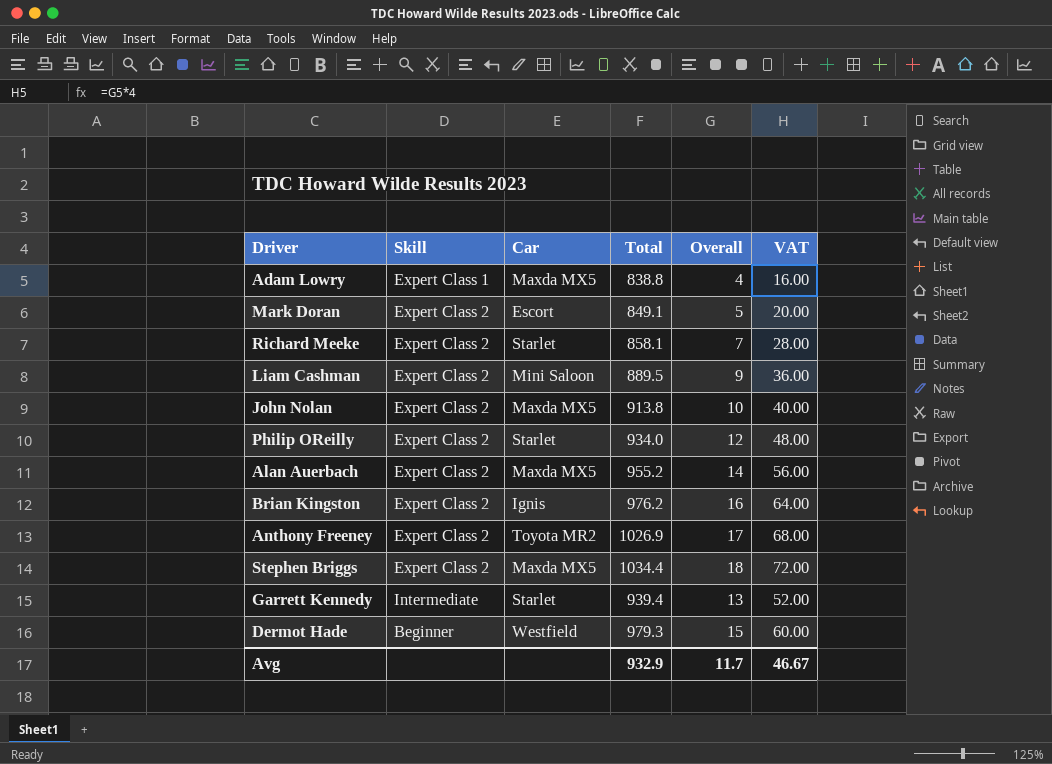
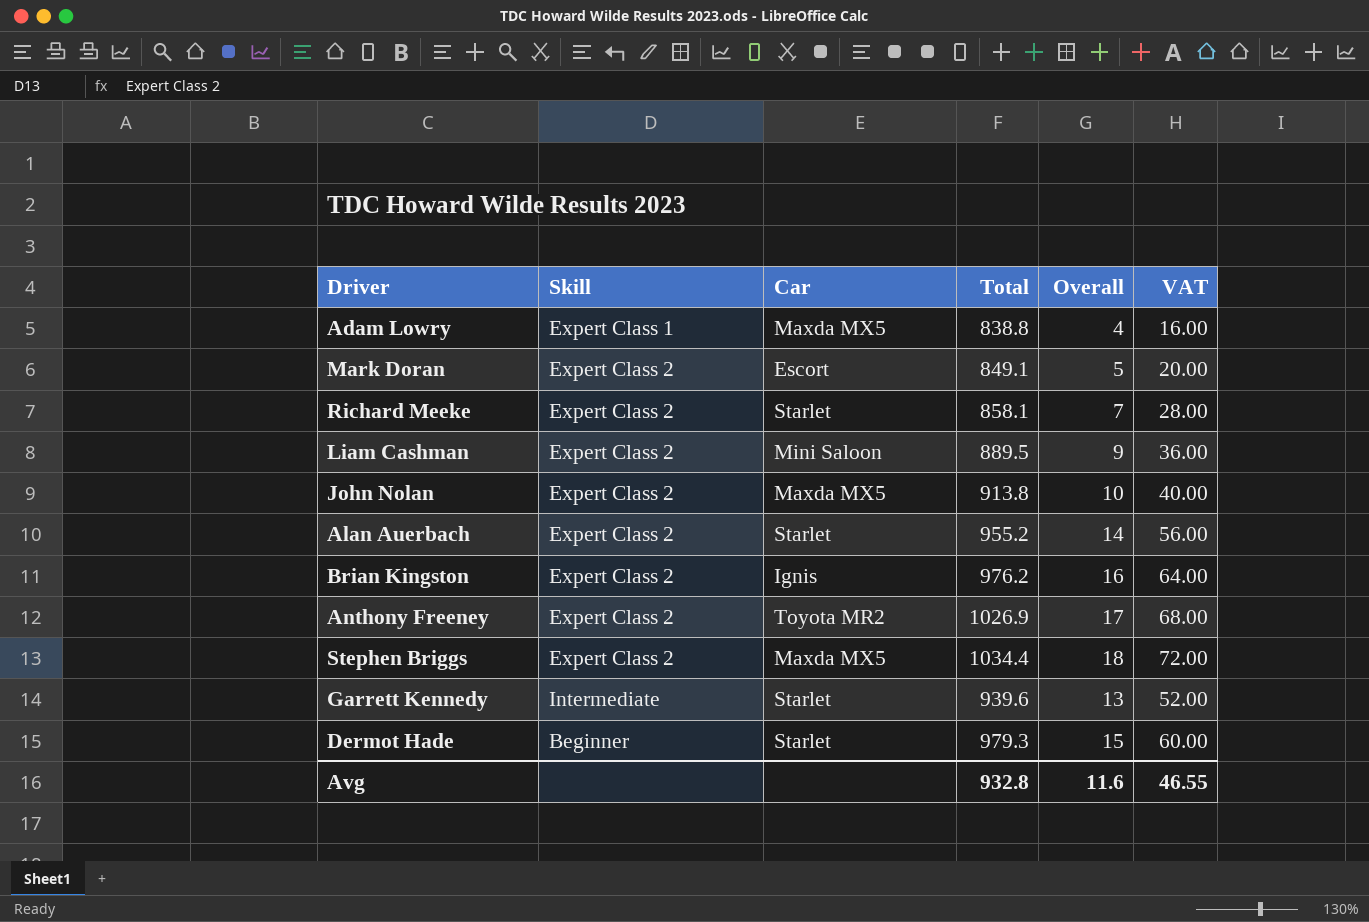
row Philip OReilly: Expert Class 2 | Starlet | 934.0 | 12 | 48.00 -> none
Alan Auerbach | Car: Maxda MX5 -> Starlet
Garrett Kennedy | Total: 939.4 -> 939.6
Dermot Hade | Car: Westfield -> Starlet
Avg | Total: 932.9 -> 932.8
Avg | Overall: 11.7 -> 11.6
Avg | VAT: 46.67 -> 46.55

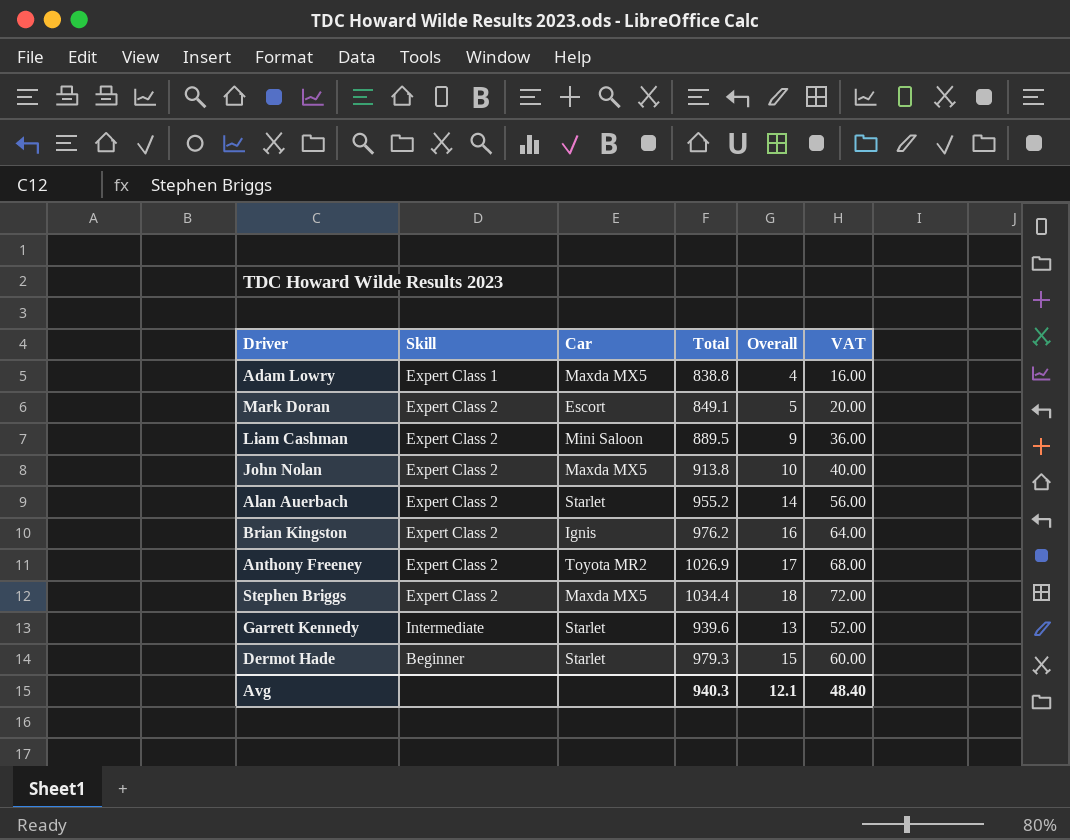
row Richard Meeke: Expert Class 2 | Starlet | 858.1 | 7 | 28.00 -> none
Avg | Total: 932.8 -> 940.3
Avg | Overall: 11.6 -> 12.1
Avg | VAT: 46.55 -> 48.40

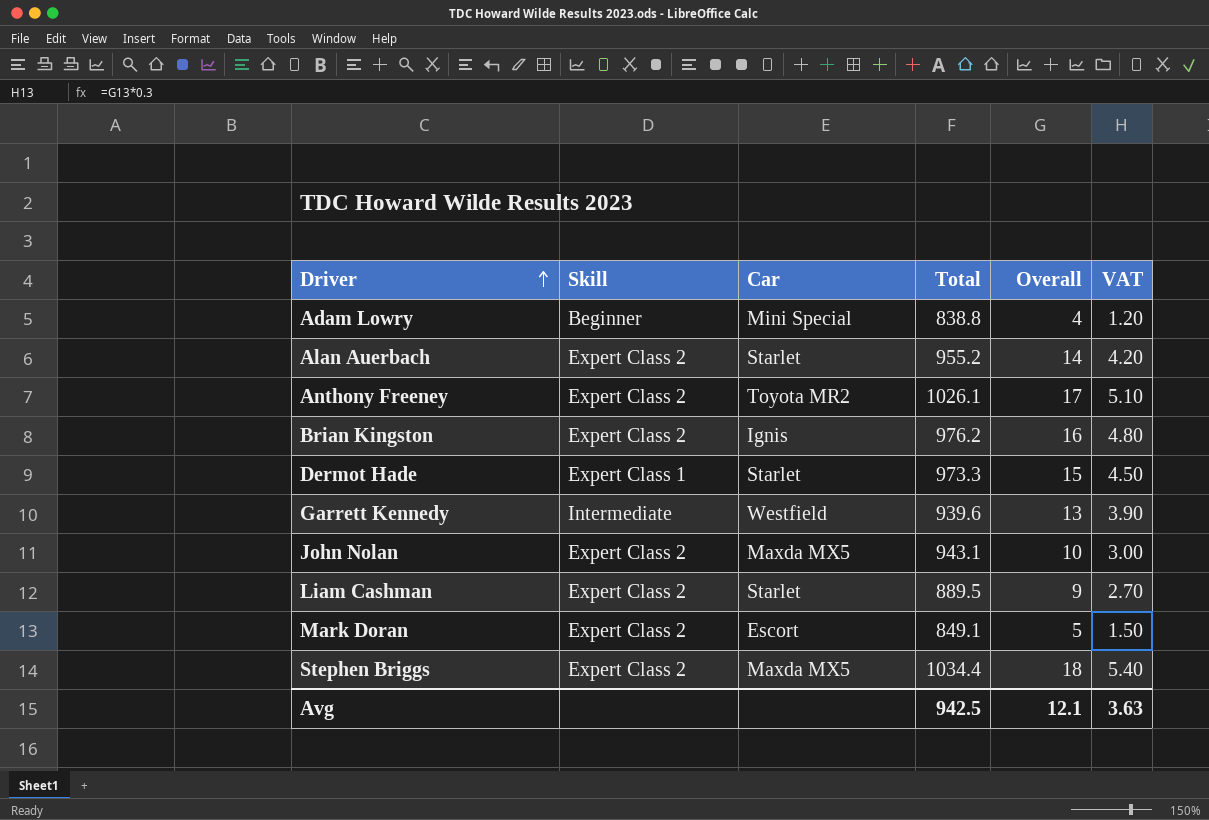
row order: none -> Driver ascending
column VAT | formula: [Overall] * 4 -> [Overall] * 0.3
Adam Lowry | Skill: Expert Class 1 -> Beginner
Adam Lowry | Car: Maxda MX5 -> Mini Special
Anthony Freeney | Total: 1026.9 -> 1026.1
Dermot Hade | Skill: Beginner -> Expert Class 1
Dermot Hade | Total: 979.3 -> 973.3
Garrett Kennedy | Car: Starlet -> Westfield
John Nolan | Total: 913.8 -> 943.1
Liam Cashman | Car: Mini Saloon -> Starlet
Avg | Total: 940.3 -> 942.5
Avg | VAT: 48.40 -> 3.63

